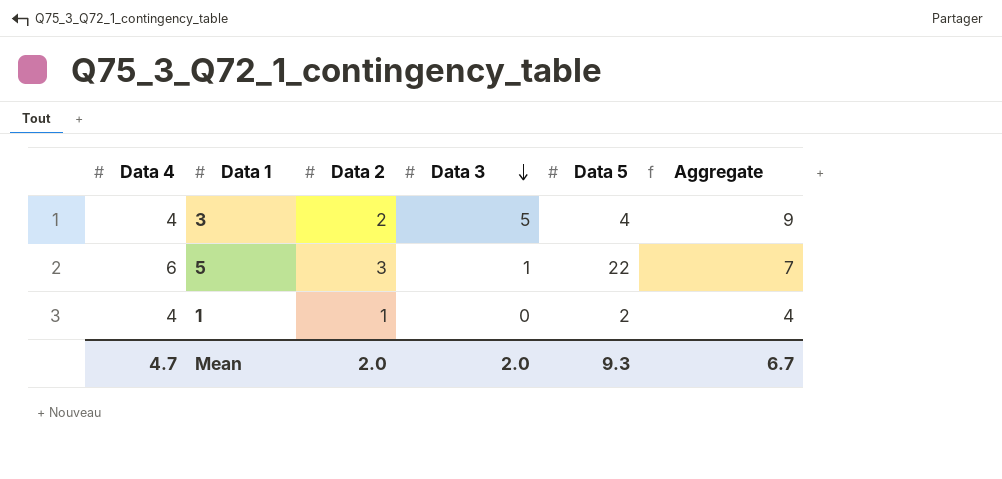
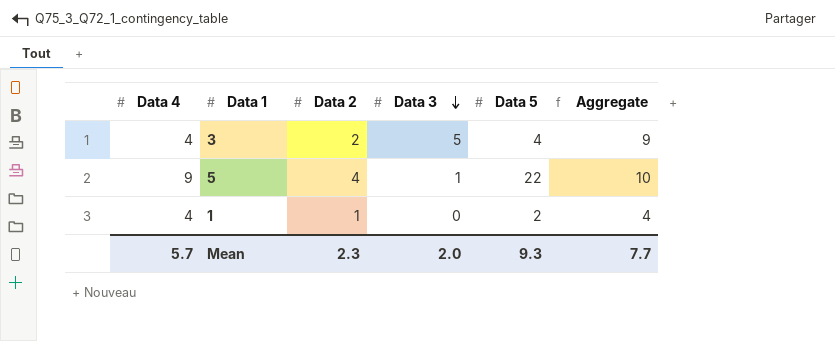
5 | Data 4: 6 -> 9
5 | Data 2: 3 -> 4
5 | Aggregate: 7 -> 10
Mean | Data 4: 4.7 -> 5.7
Mean | Data 2: 2.0 -> 2.3
Mean | Aggregate: 6.7 -> 7.7

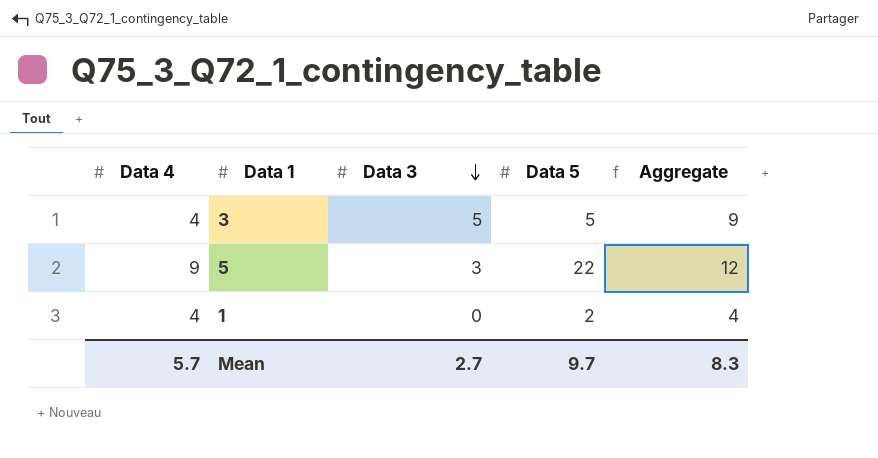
column Data 2 | position: 3 -> none
3 | Data 5: 4 -> 5
5 | Data 3: 1 -> 3
5 | Aggregate: 10 -> 12
Mean | Data 3: 2.0 -> 2.7
Mean | Data 5: 9.3 -> 9.7
Mean | Aggregate: 7.7 -> 8.3

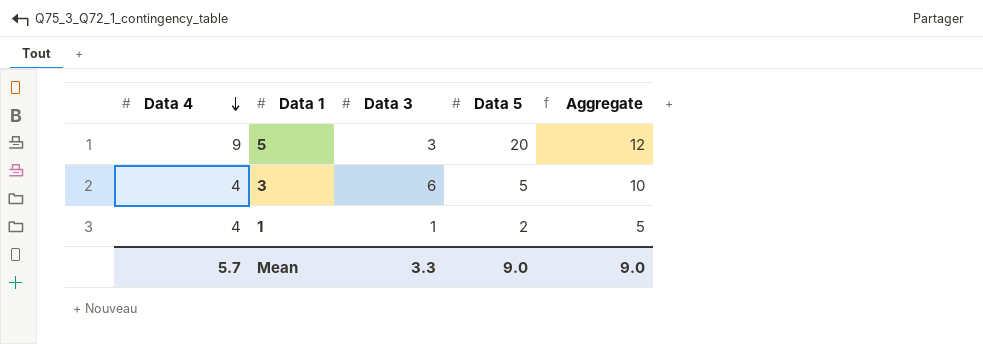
row order: Data 3 descending -> Data 4 descending
5 | Data 5: 22 -> 20
3 | Data 3: 5 -> 6
3 | Aggregate: 9 -> 10
1 | Data 3: 0 -> 1
1 | Aggregate: 4 -> 5
Mean | Data 3: 2.7 -> 3.3
Mean | Data 5: 9.7 -> 9.0
Mean | Aggregate: 8.3 -> 9.0

